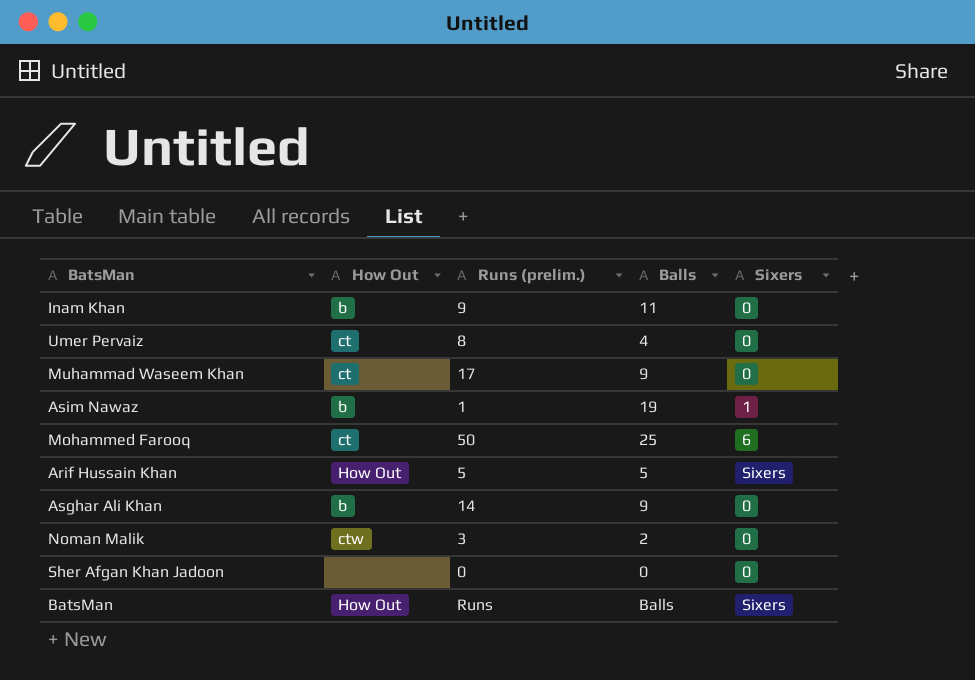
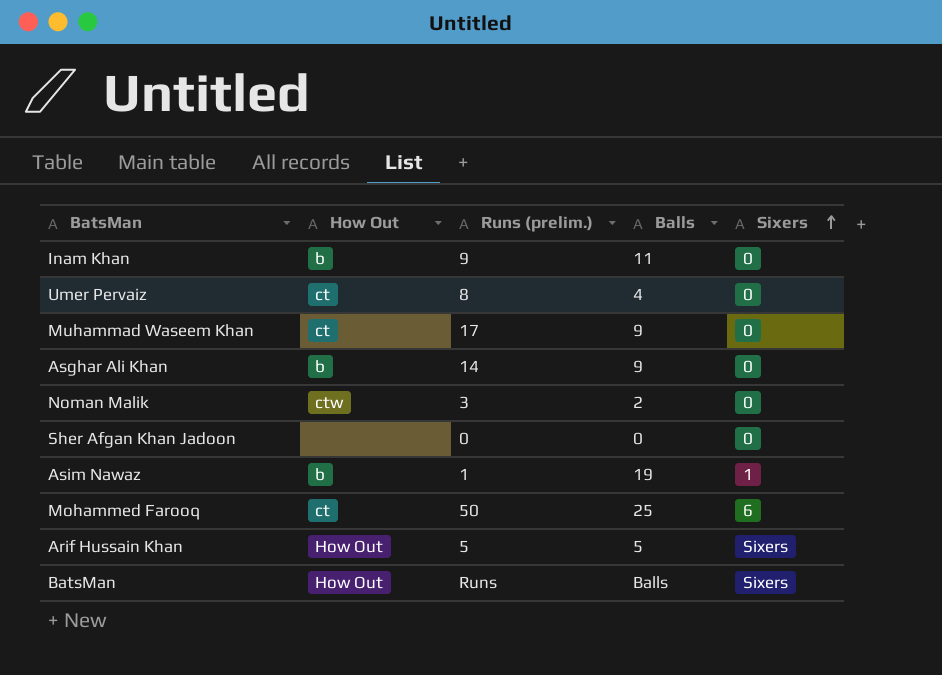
row order: none -> Sixers ascending

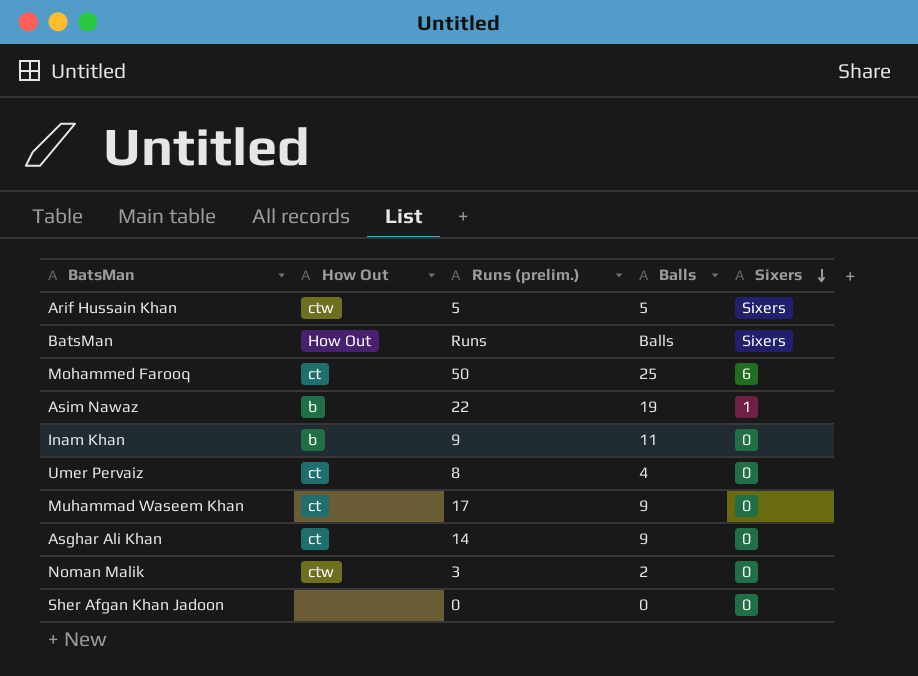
row order: Sixers ascending -> Sixers descending
Arif Hussain Khan | How Out: How Out -> ctw
Asim Nawaz | Runs (prelim.): 1 -> 22
Asghar Ali Khan | How Out: b -> ct

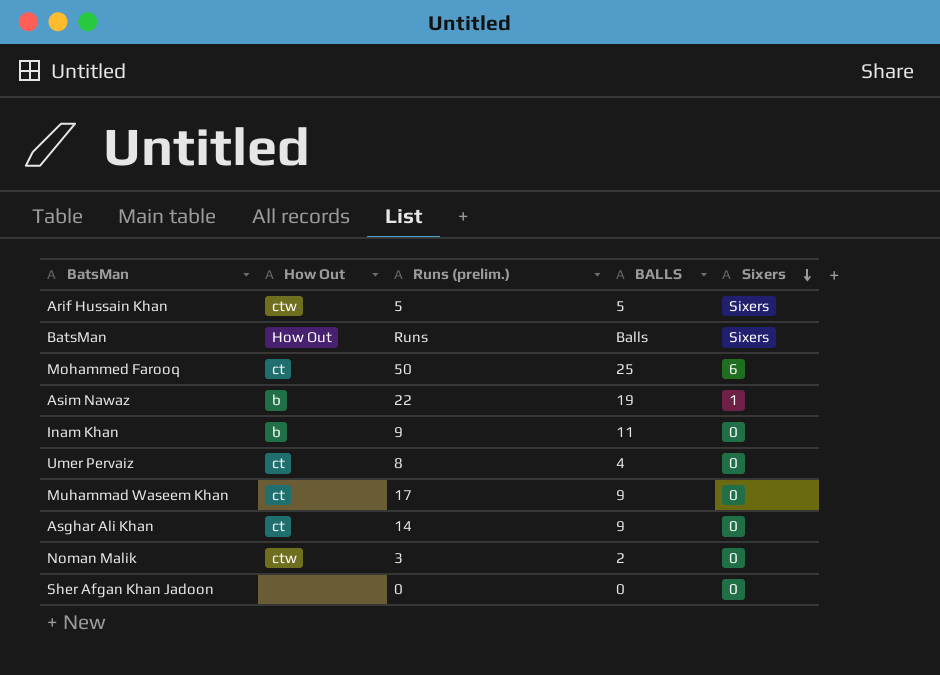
column name: Balls -> BALLS

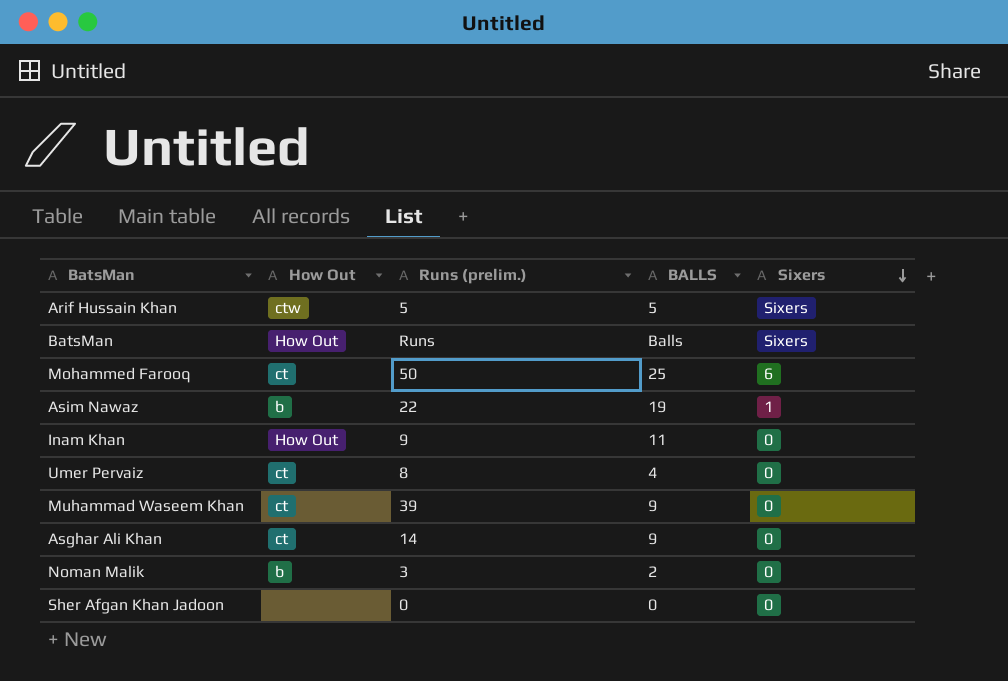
Inam Khan | How Out: b -> How Out
Muhammad Waseem Khan | Runs (prelim.): 17 -> 39
Noman Malik | How Out: ctw -> b

